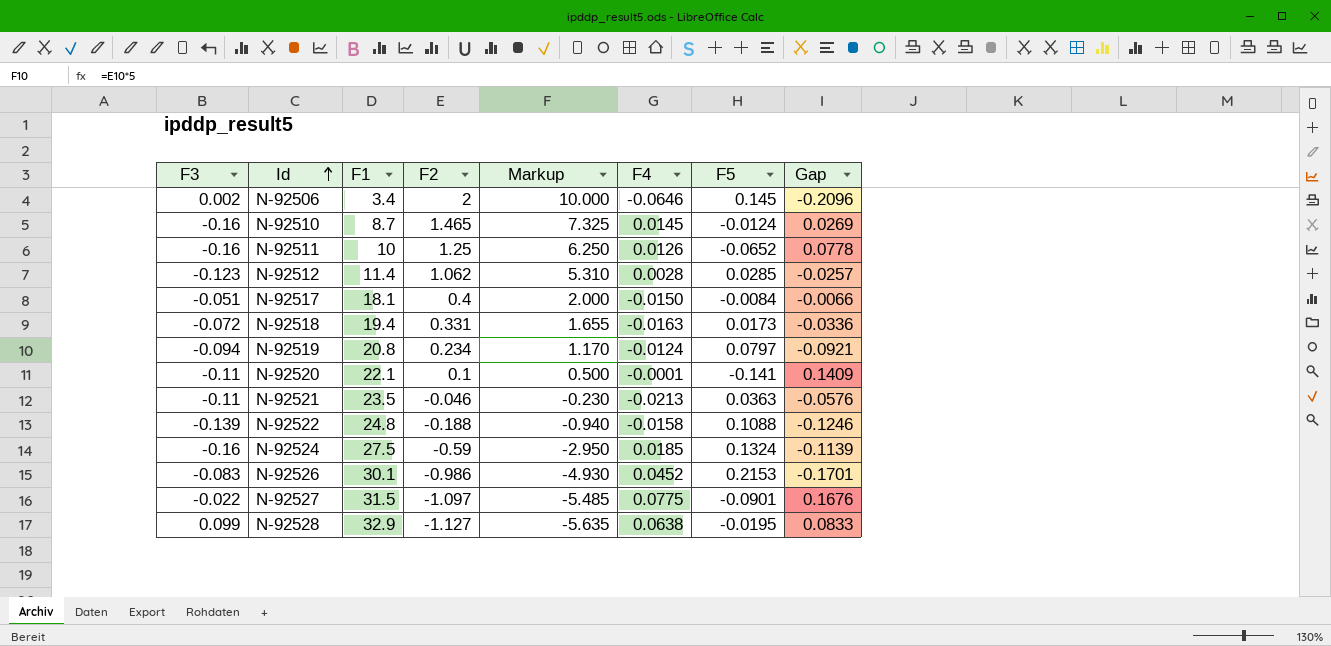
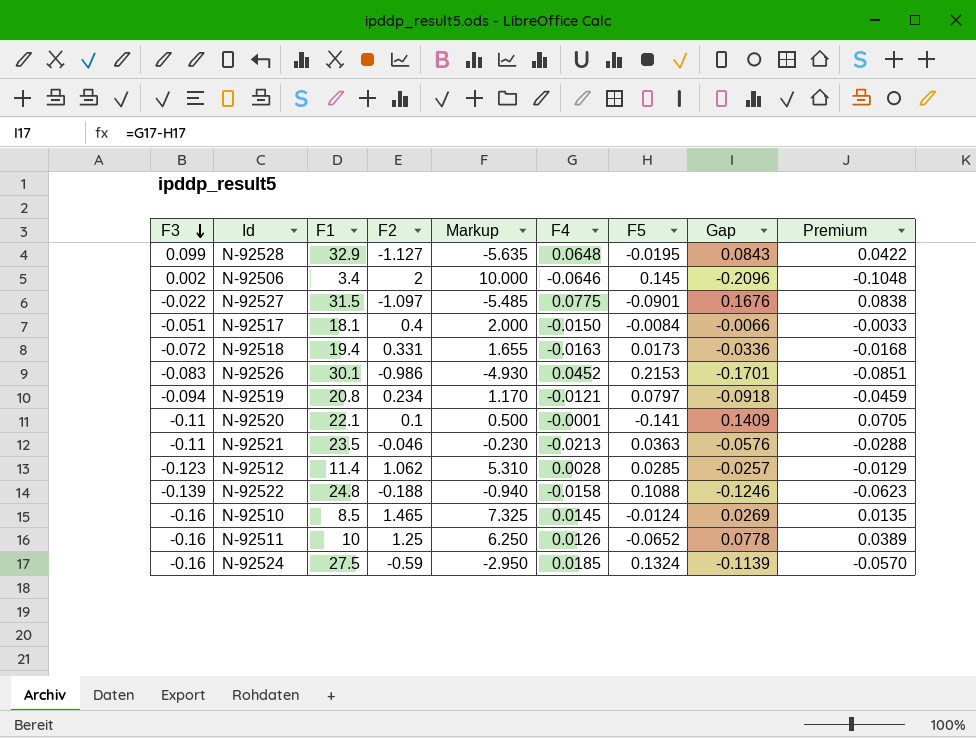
row order: Id ascending -> F3 descending
column Premium | formula: none -> [Gap] * 0.5
N-92528 | F4: 0.0638 -> 0.0648
N-92528 | Gap: 0.0833 -> 0.0843
N-92519 | F4: -0.0124 -> -0.0121
N-92519 | Gap: -0.0921 -> -0.0918
N-92510 | F1: 8.7 -> 8.5

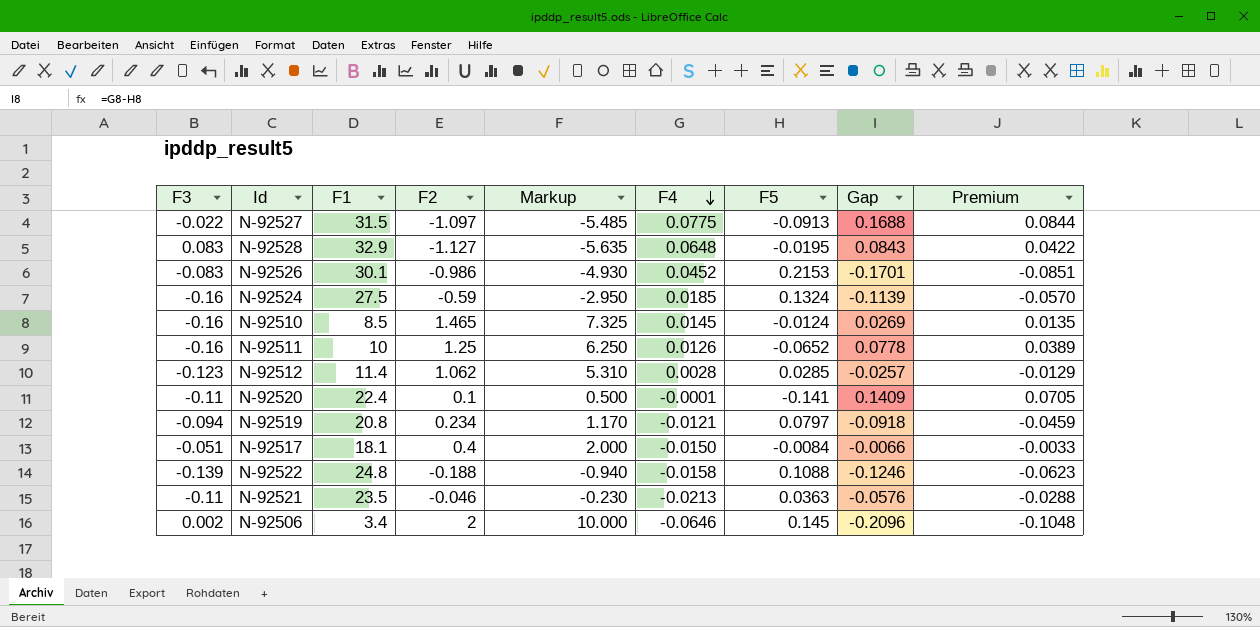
row order: F3 descending -> F4 descending
row N-92518: -0.072 | 19.4 | 0.331 | 1.655 | -0.0163 | 0.0173 | -0.0336 | -0.0168 -> none
N-92527 | F5: -0.0901 -> -0.0913
N-92527 | Gap: 0.1676 -> 0.1688
N-92527 | Premium: 0.0838 -> 0.0844
N-92528 | F3: 0.099 -> 0.083
N-92520 | F1: 22.1 -> 22.4

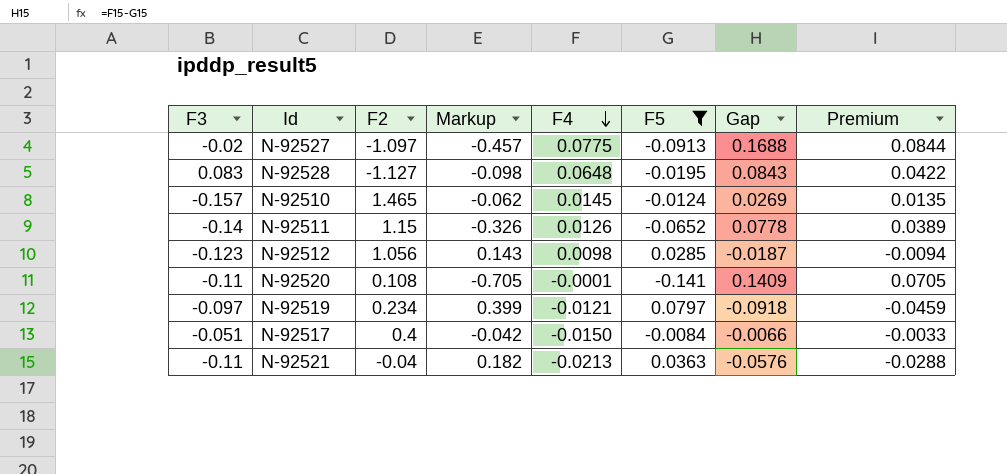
filter: none -> F5 <= 0.0797
column F1 | position: 3 -> none
column Markup | formula: [F2] * 5 -> [F5] * 5
N-92527 | F3: -0.022 -> -0.02
N-92510 | F3: -0.16 -> -0.157
N-92511 | F3: -0.16 -> -0.14
N-92511 | F2: 1.25 -> 1.15
N-92512 | F2: 1.062 -> 1.056
N-92512 | F4: 0.0028 -> 0.0098
N-92512 | Gap: -0.0257 -> -0.0187
N-92512 | Premium: -0.0129 -> -0.0094
N-92520 | F2: 0.1 -> 0.108
N-92519 | F3: -0.094 -> -0.097
N-92521 | F2: -0.046 -> -0.04

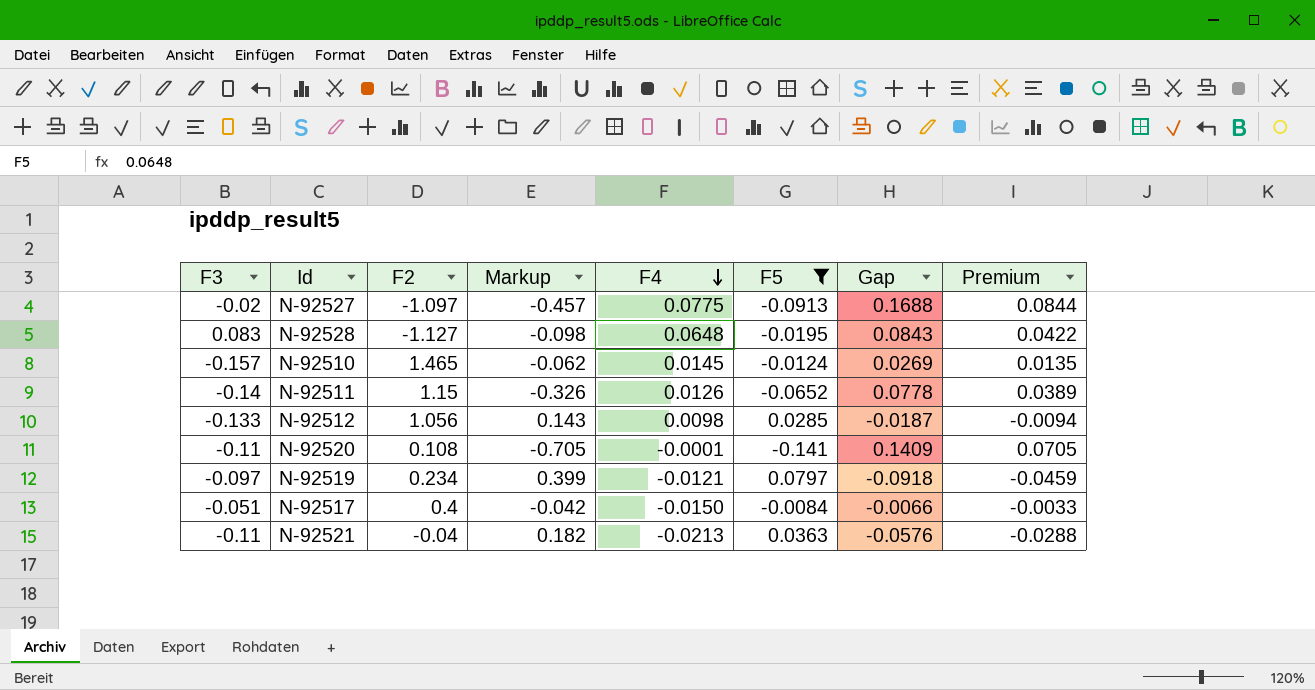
N-92512 | F3: -0.123 -> -0.133

